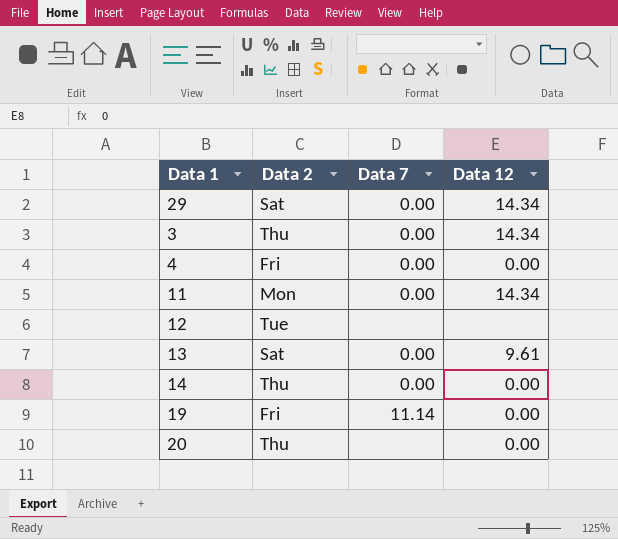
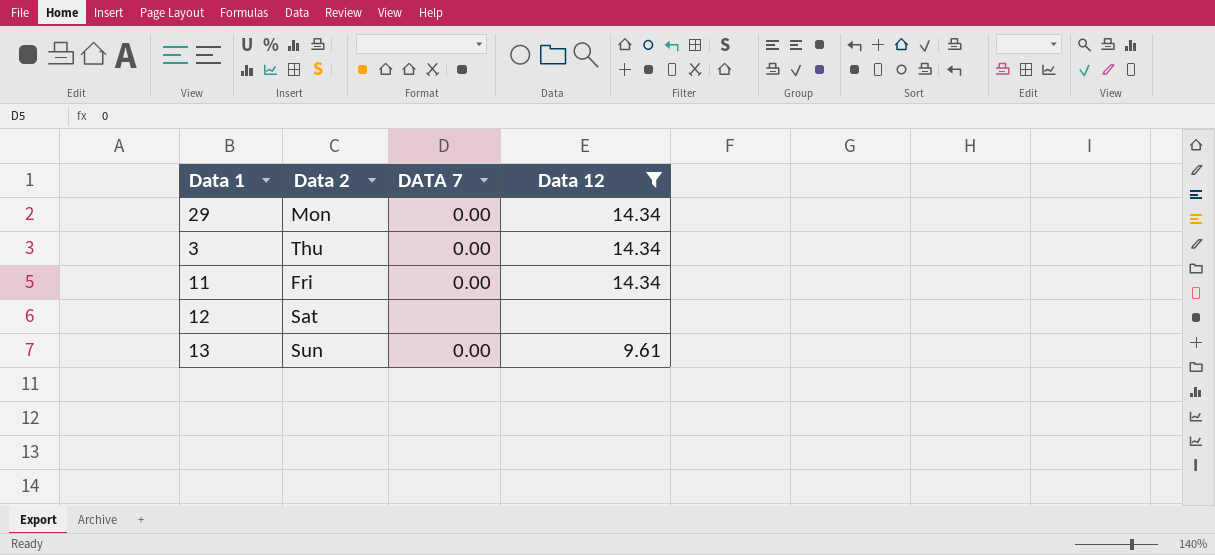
filter: none -> Data 12 != 0.00
column name: Data 7 -> DATA 7
29 | Data 2: Sat -> Mon
11 | Data 2: Mon -> Fri
12 | Data 2: Tue -> Sat
13 | Data 2: Sat -> Sun

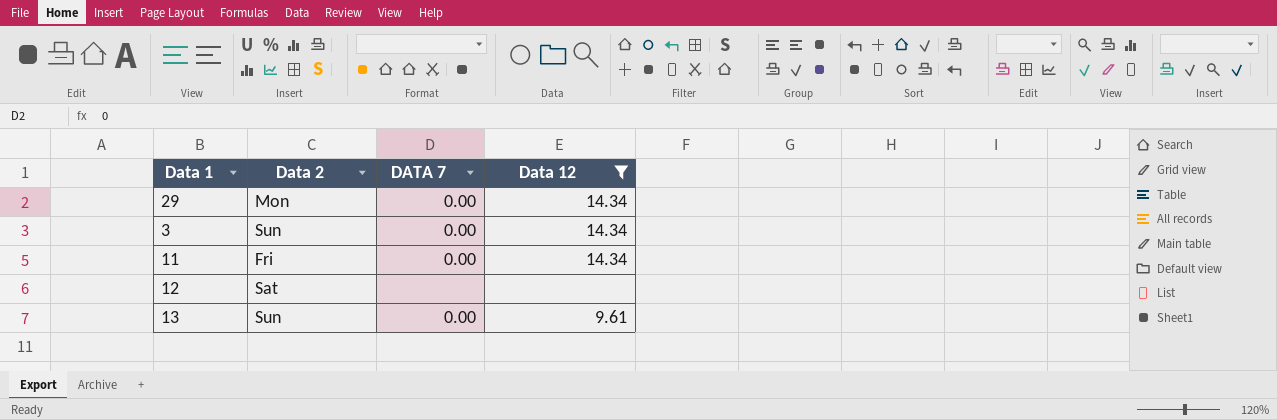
3 | Data 2: Thu -> Sun

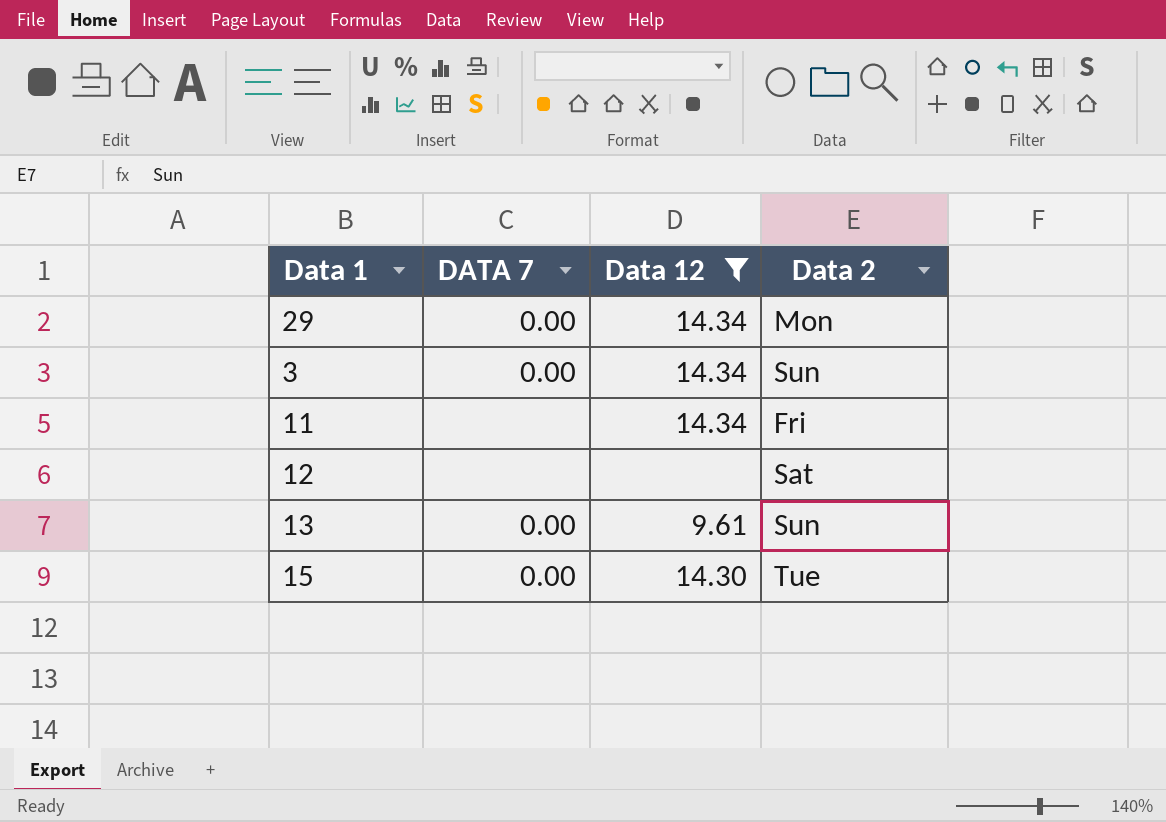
column Data 2 | position: 2 -> 4
11 | DATA 7: 0.00 -> none
row 15: none -> 0.00 | 14.30 | Tue

